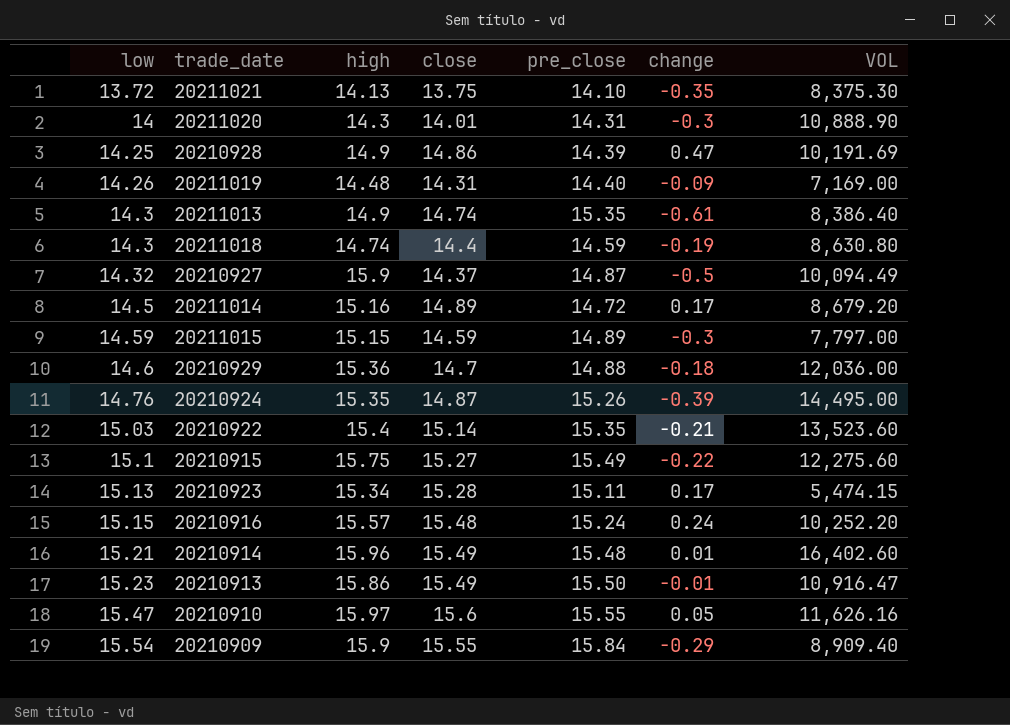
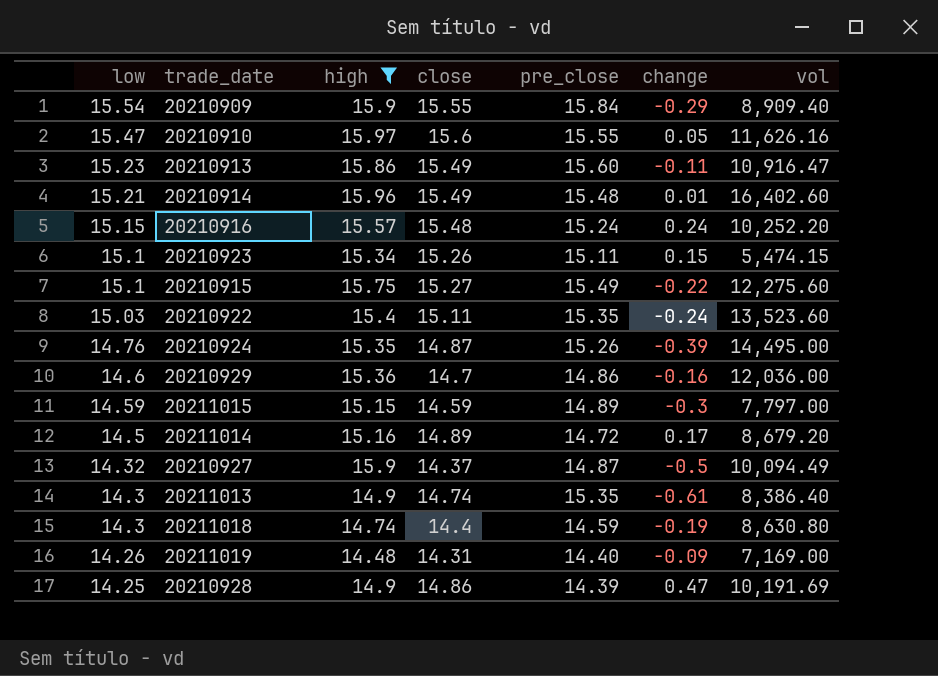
filter: none -> high >= 14.48
row order: low ascending -> low descending
column name: VOL -> vol
20210913 | pre_close: 15.50 -> 15.60
20210913 | change: -0.01 -> -0.11
20210923 | low: 15.13 -> 15.1
20210923 | close: 15.28 -> 15.26
20210923 | change: 0.17 -> 0.15
20210922 | close: 15.14 -> 15.11
20210922 | change: -0.21 -> -0.24
20210929 | pre_close: 14.88 -> 14.86
20210929 | change: -0.18 -> -0.16

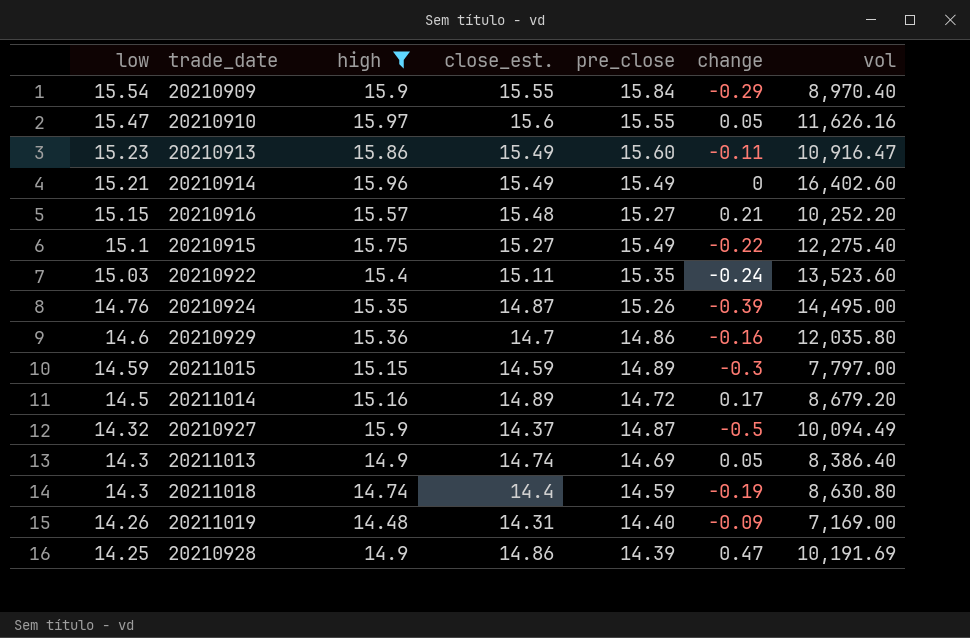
column name: close -> close_est.
row 20210923: 15.1 | 15.34 | 15.26 | 15.11 | 0.15 | 5,474.15 -> none
20210909 | vol: 8,909.40 -> 8,970.40
20210914 | pre_close: 15.48 -> 15.49
20210914 | change: 0.01 -> 0
20210916 | pre_close: 15.24 -> 15.27
20210916 | change: 0.24 -> 0.21
20210915 | vol: 12,275.60 -> 12,275.40
20210929 | vol: 12,036.00 -> 12,035.80
20211013 | pre_close: 15.35 -> 14.69
20211013 | change: -0.61 -> 0.05

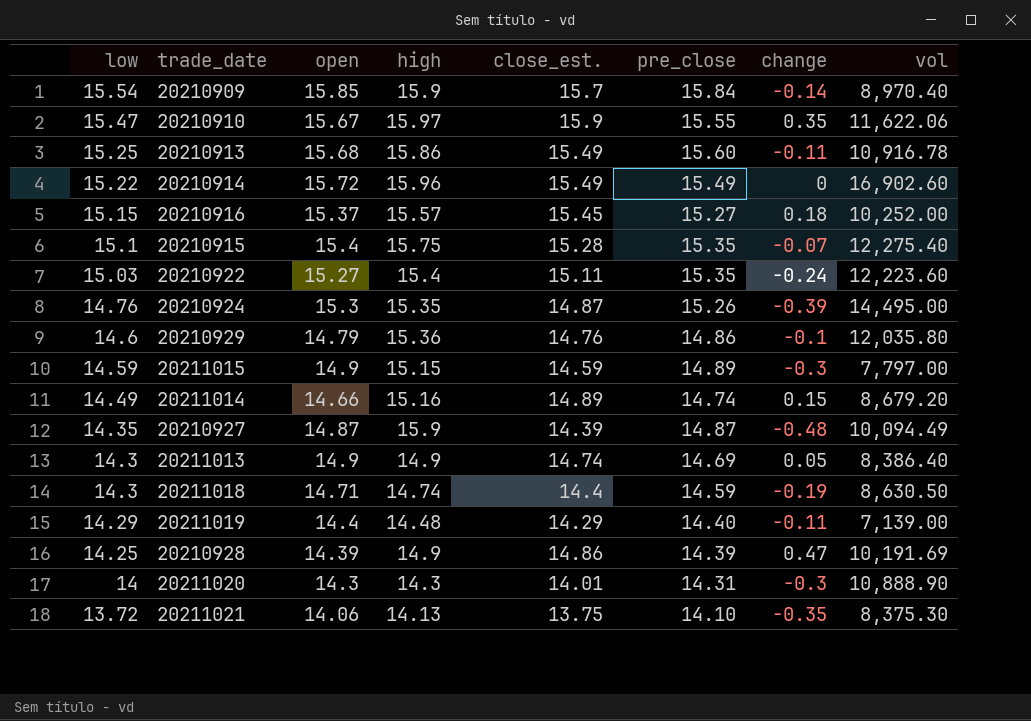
filter: high >= 14.48 -> none
column open | position: none -> 3
20210909 | close_est.: 15.55 -> 15.7
20210909 | change: -0.29 -> -0.14
20210910 | close_est.: 15.6 -> 15.9
20210910 | change: 0.05 -> 0.35
20210910 | vol: 11,626.16 -> 11,622.06
20210913 | low: 15.23 -> 15.25
20210913 | vol: 10,916.47 -> 10,916.78
20210914 | low: 15.21 -> 15.22
20210914 | vol: 16,402.60 -> 16,902.60
20210916 | close_est.: 15.48 -> 15.45
20210916 | change: 0.21 -> 0.18
20210916 | vol: 10,252.20 -> 10,252.00
20210915 | close_est.: 15.27 -> 15.28
20210915 | pre_close: 15.49 -> 15.35
20210915 | change: -0.22 -> -0.07
20210922 | vol: 13,523.60 -> 12,223.60
20210929 | close_est.: 14.7 -> 14.76
20210929 | change: -0.16 -> -0.1
20211014 | low: 14.5 -> 14.49
20211014 | pre_close: 14.72 -> 14.74
20211014 | change: 0.17 -> 0.15
20210927 | low: 14.32 -> 14.35
20210927 | close_est.: 14.37 -> 14.39
20210927 | change: -0.5 -> -0.48
20211018 | vol: 8,630.80 -> 8,630.50
20211019 | low: 14.26 -> 14.29
20211019 | close_est.: 14.31 -> 14.29
20211019 | change: -0.09 -> -0.11
20211019 | vol: 7,169.00 -> 7,139.00

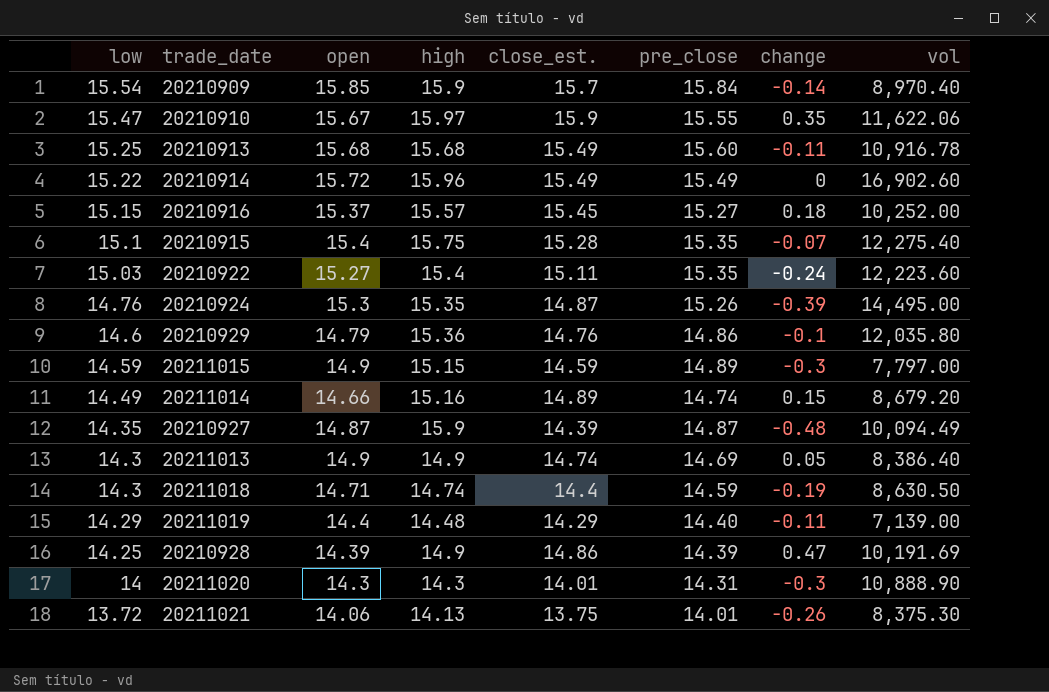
20210913 | high: 15.86 -> 15.68
20211021 | pre_close: 14.10 -> 14.01
20211021 | change: -0.35 -> -0.26

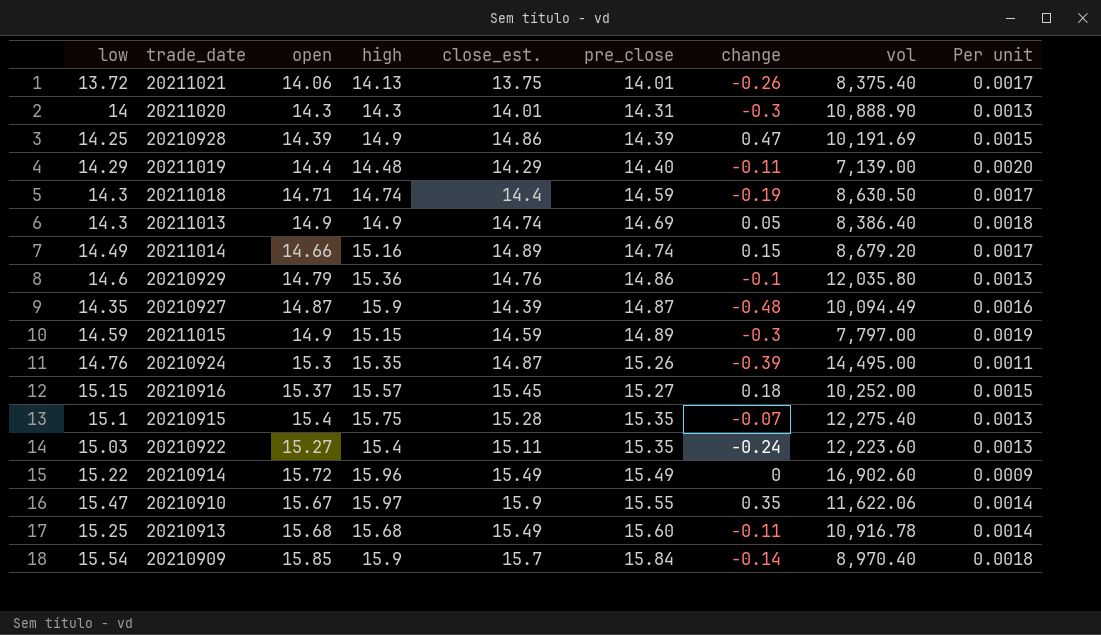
row order: low descending -> pre_close ascending
column Per unit | formula: none -> [high] / [vol]
20211021 | vol: 8,375.30 -> 8,375.40

